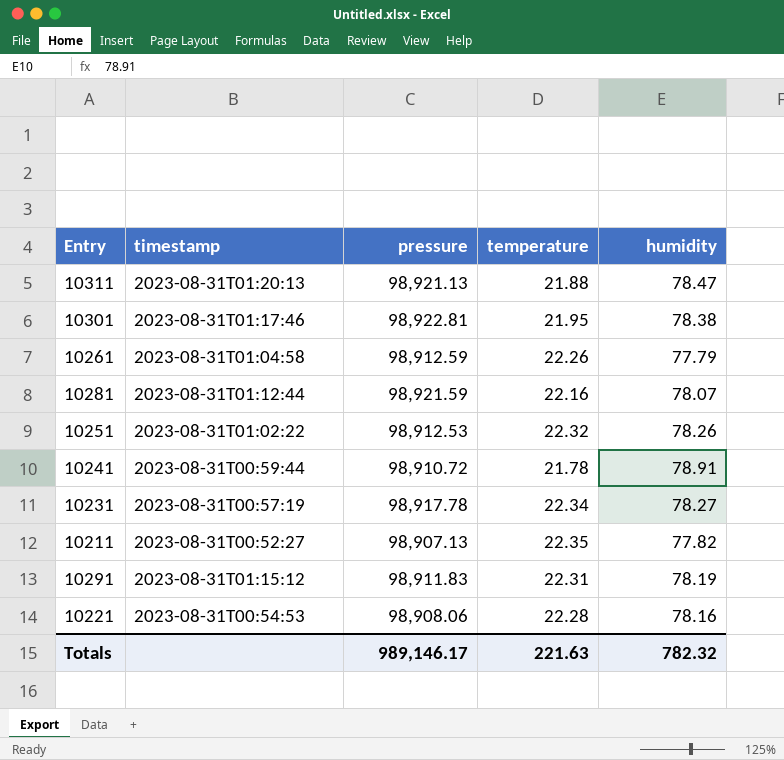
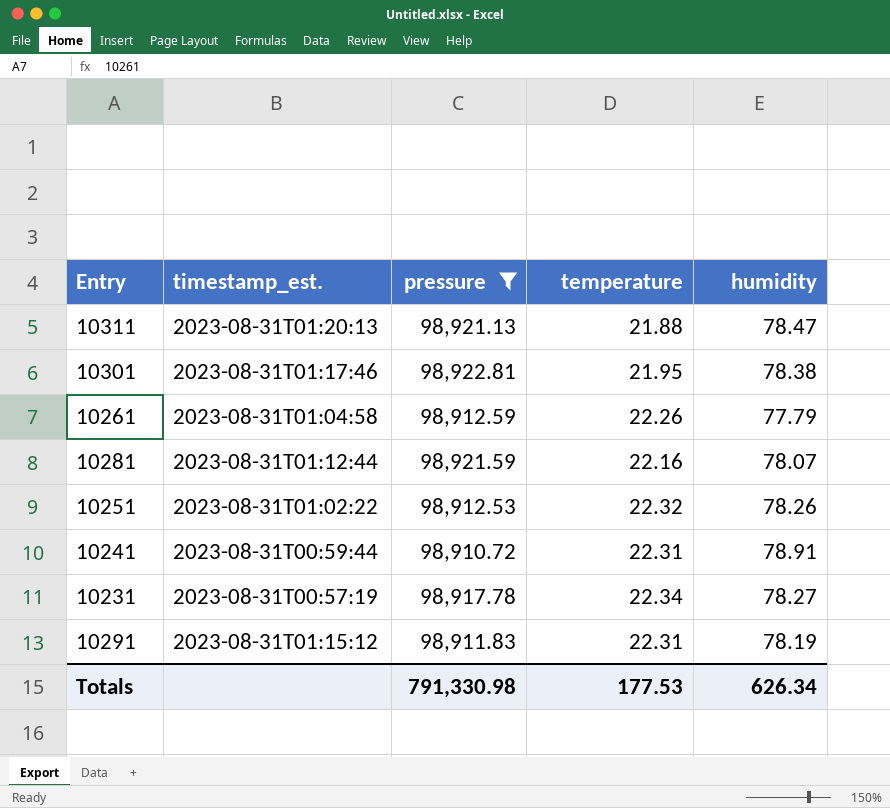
filter: none -> pressure >= 98,910.72
column name: timestamp -> timestamp_est.
10241 | temperature: 21.78 -> 22.31
Totals | pressure: 989,146.17 -> 791,330.98
Totals | temperature: 221.63 -> 177.53
Totals | humidity: 782.32 -> 626.34

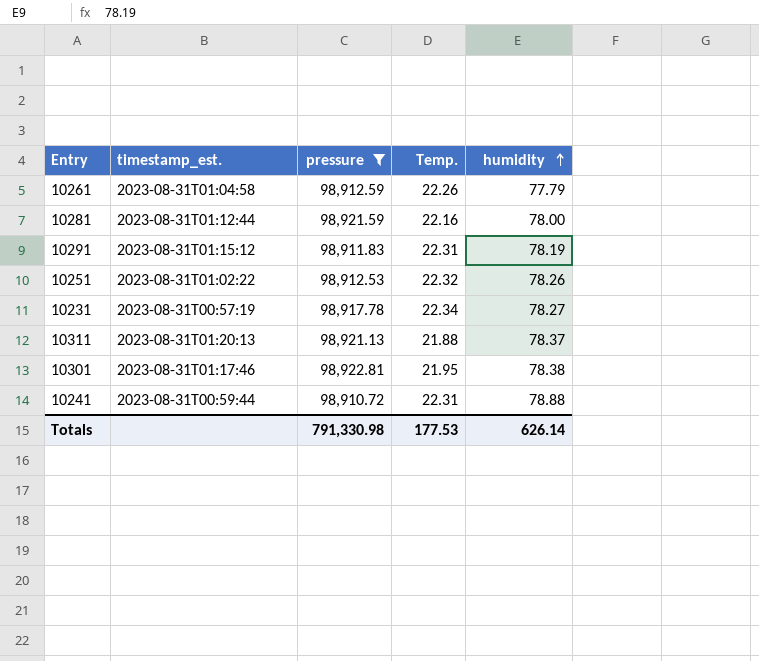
row order: none -> humidity ascending
column name: temperature -> Temp.
10281 | humidity: 78.07 -> 78.00
10311 | humidity: 78.47 -> 78.37
10241 | humidity: 78.91 -> 78.88
Totals | humidity: 626.34 -> 626.14

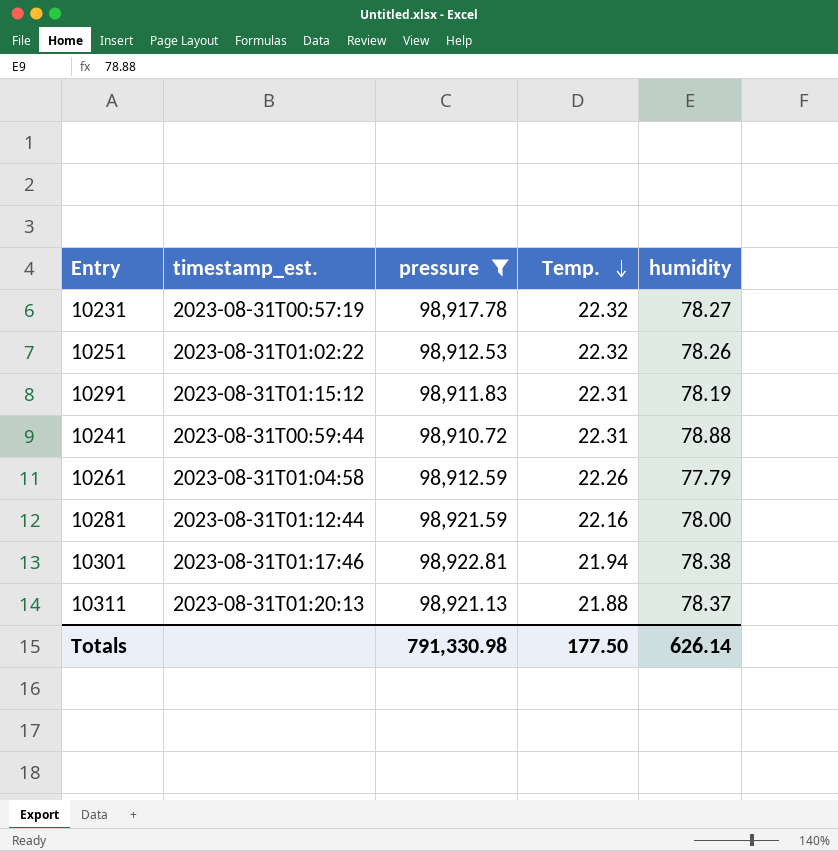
row order: humidity ascending -> Temp. descending
10231 | Temp.: 22.34 -> 22.32
10301 | Temp.: 21.95 -> 21.94
Totals | Temp.: 177.53 -> 177.50

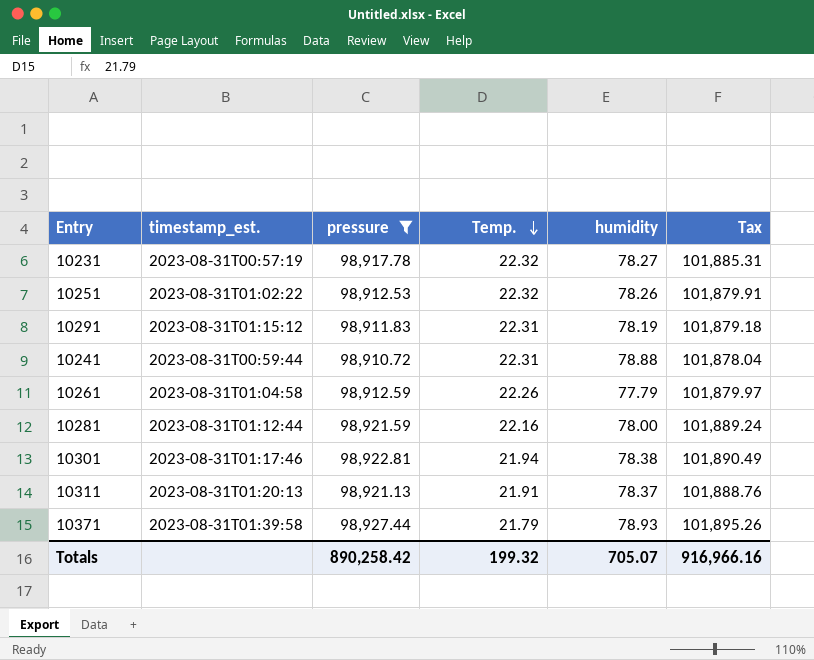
column Tax | formula: none -> [pressure] * 1.03
10311 | Temp.: 21.88 -> 21.91
row 10371: none -> 2023-08-31T01:39:58 | 98,927.44 | 21.79 | 78.93 | 101,895.26
Totals | pressure: 791,330.98 -> 890,258.42
Totals | Temp.: 177.50 -> 199.32
Totals | humidity: 626.14 -> 705.07

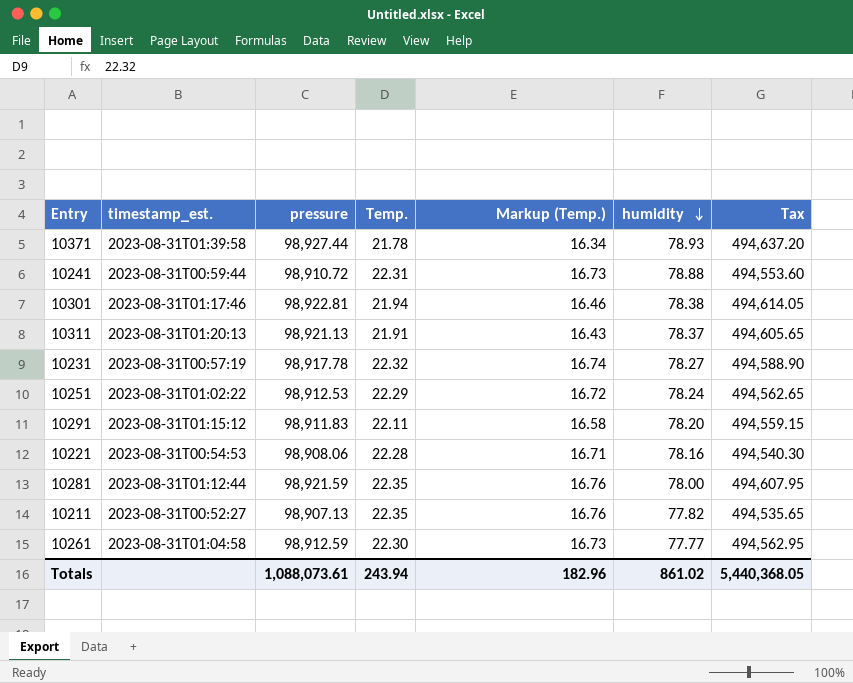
filter: pressure >= 98,910.72 -> none
row order: Temp. descending -> humidity descending
column Markup (Temp.) | formula: none -> [Temp.] * 0.75
column Tax | formula: [pressure] * 1.03 -> [pressure] * 5
10371 | Temp.: 21.79 -> 21.78
10251 | Temp.: 22.32 -> 22.29
10251 | humidity: 78.26 -> 78.24
10291 | Temp.: 22.31 -> 22.11
10291 | humidity: 78.19 -> 78.20
10281 | Temp.: 22.16 -> 22.35
10261 | Temp.: 22.26 -> 22.30
10261 | humidity: 77.79 -> 77.77
Totals | pressure: 890,258.42 -> 1,088,073.61
Totals | Temp.: 199.32 -> 243.94
Totals | humidity: 705.07 -> 861.02
Totals | Tax: 916,966.16 -> 5,440,368.05

